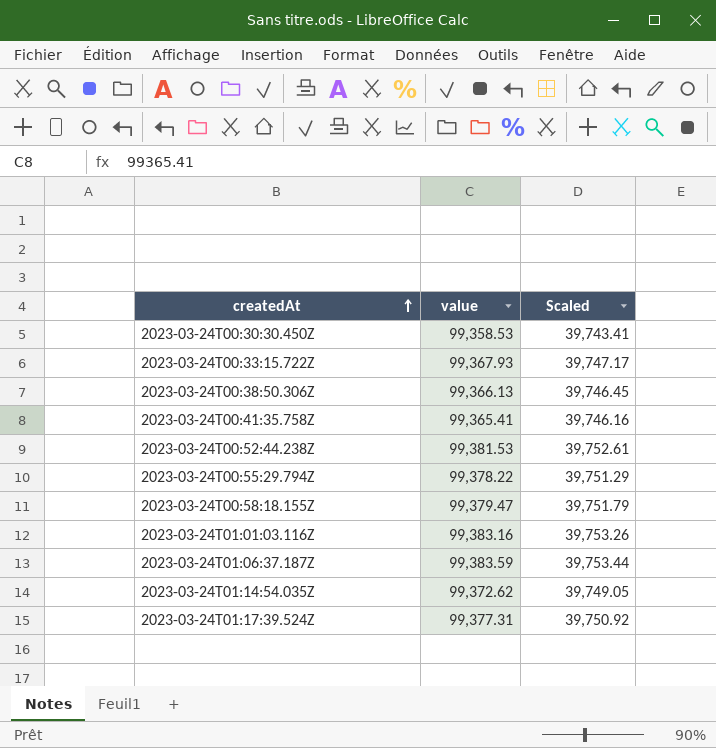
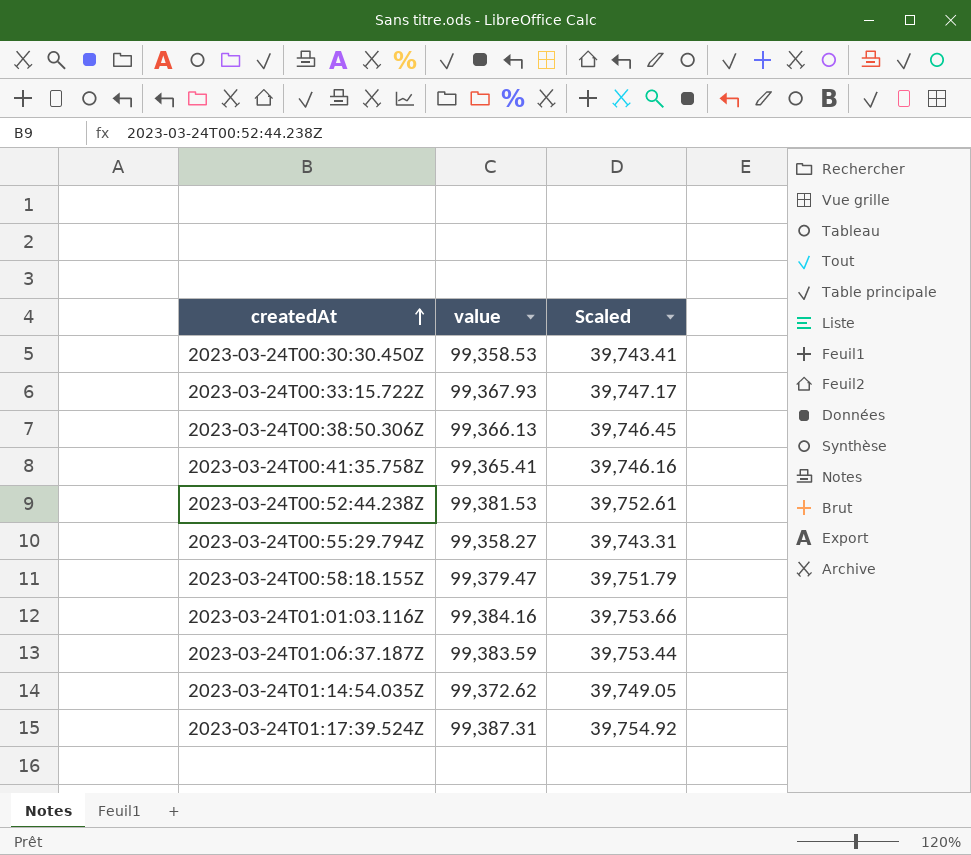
2023-03-24T00:55:29.794Z | value: 99,378.22 -> 99,358.27
2023-03-24T00:55:29.794Z | Scaled: 39,751.29 -> 39,743.31
2023-03-24T01:01:03.116Z | value: 99,383.16 -> 99,384.16
2023-03-24T01:01:03.116Z | Scaled: 39,753.26 -> 39,753.66
2023-03-24T01:17:39.524Z | value: 99,377.31 -> 99,387.31
2023-03-24T01:17:39.524Z | Scaled: 39,750.92 -> 39,754.92

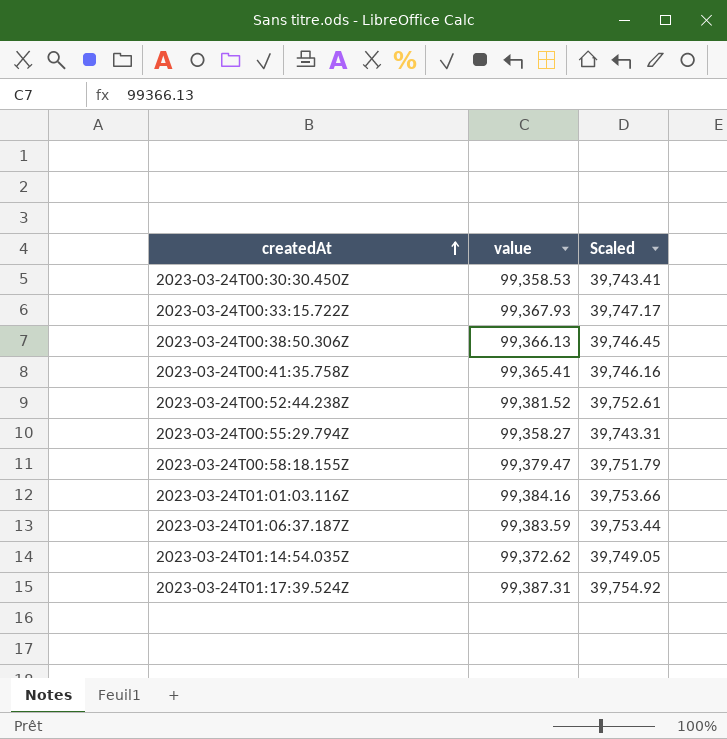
2023-03-24T00:52:44.238Z | value: 99,381.53 -> 99,381.52

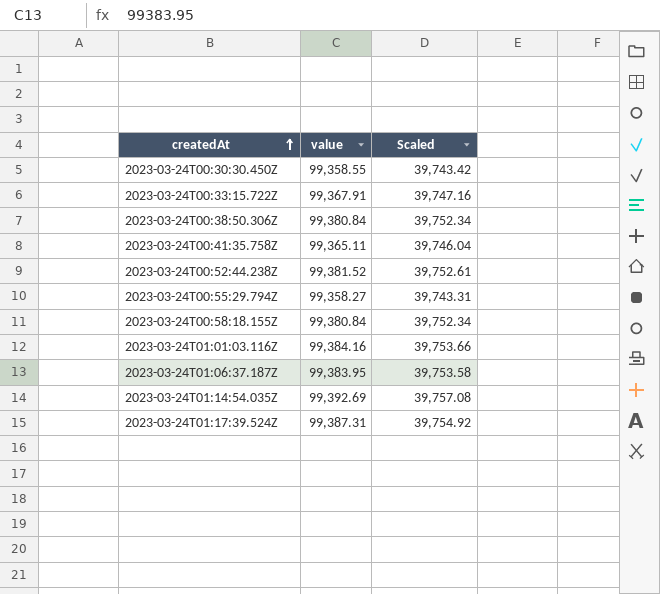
2023-03-24T00:30:30.450Z | value: 99,358.53 -> 99,358.55
2023-03-24T00:30:30.450Z | Scaled: 39,743.41 -> 39,743.42
2023-03-24T00:33:15.722Z | value: 99,367.93 -> 99,367.91
2023-03-24T00:33:15.722Z | Scaled: 39,747.17 -> 39,747.16
2023-03-24T00:38:50.306Z | value: 99,366.13 -> 99,380.84
2023-03-24T00:38:50.306Z | Scaled: 39,746.45 -> 39,752.34
2023-03-24T00:41:35.758Z | value: 99,365.41 -> 99,365.11
2023-03-24T00:41:35.758Z | Scaled: 39,746.16 -> 39,746.04
2023-03-24T00:58:18.155Z | value: 99,379.47 -> 99,380.84
2023-03-24T00:58:18.155Z | Scaled: 39,751.79 -> 39,752.34
2023-03-24T01:06:37.187Z | value: 99,383.59 -> 99,383.95
2023-03-24T01:06:37.187Z | Scaled: 39,753.44 -> 39,753.58
2023-03-24T01:14:54.035Z | value: 99,372.62 -> 99,392.69
2023-03-24T01:14:54.035Z | Scaled: 39,749.05 -> 39,757.08

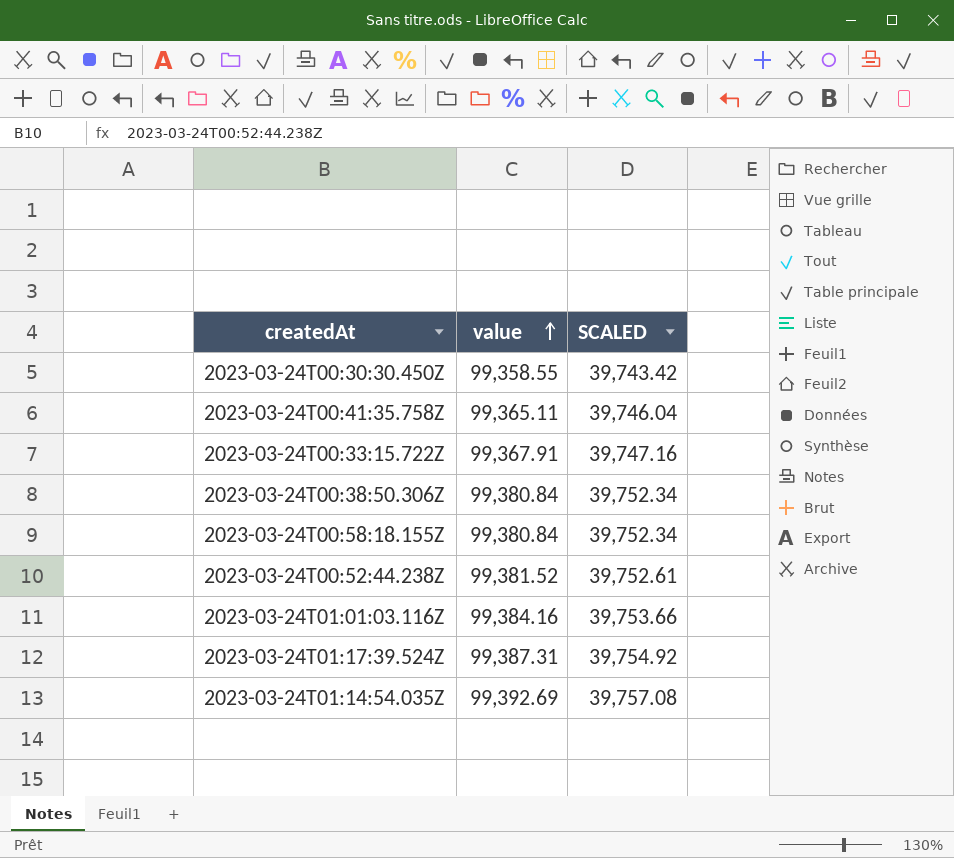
row order: createdAt ascending -> value ascending
column name: Scaled -> SCALED
row 2023-03-24T00:55:29.794Z: 99,358.27 | 39,743.31 -> none
row 2023-03-24T01:06:37.187Z: 99,383.95 | 39,753.58 -> none

